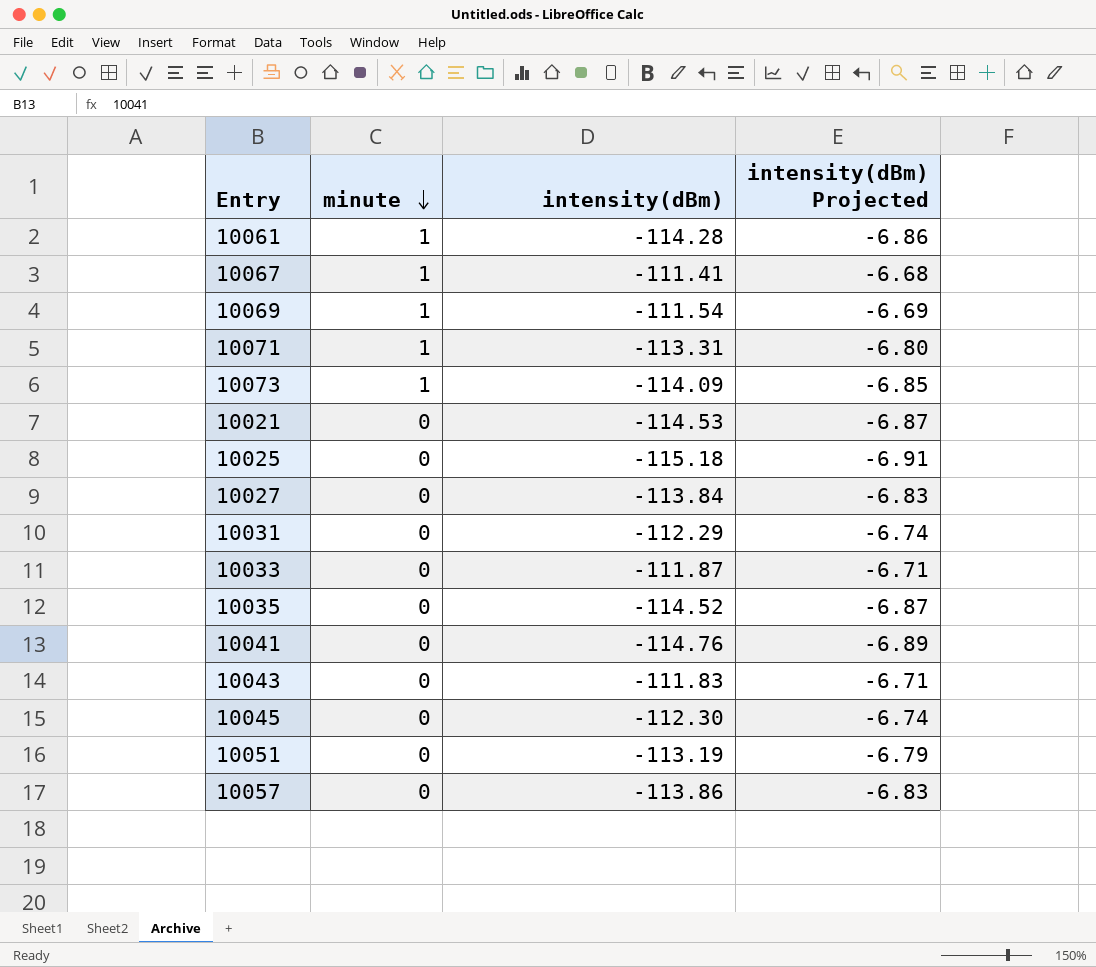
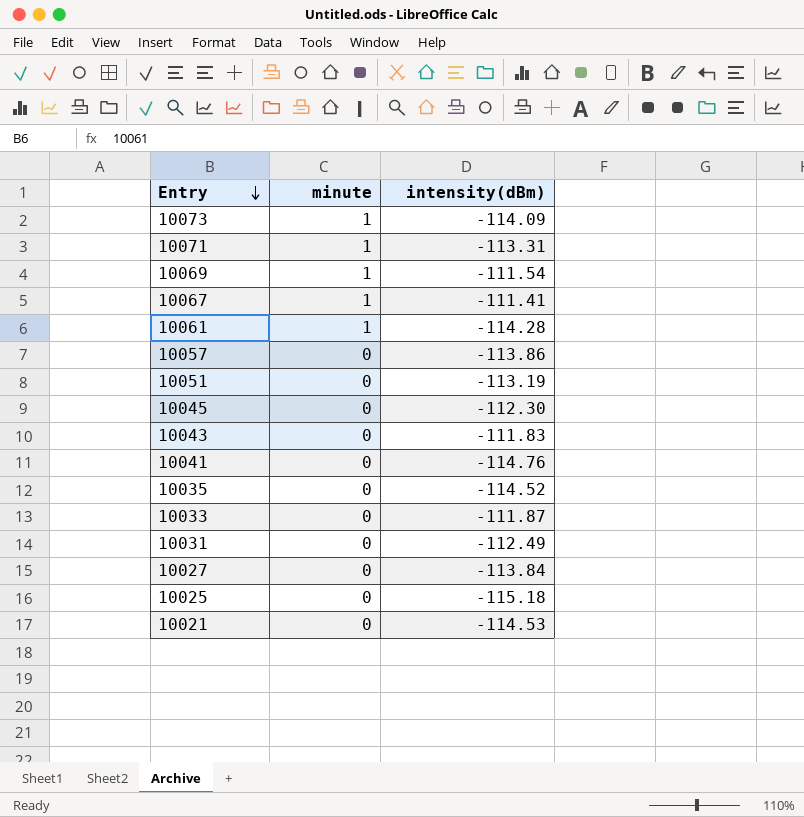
row order: minute descending -> Entry descending
column intensity(dBm) Projected | formula: [intensity(dBm)] * 0.06 -> none
10031 | intensity(dBm): -112.29 -> -112.49

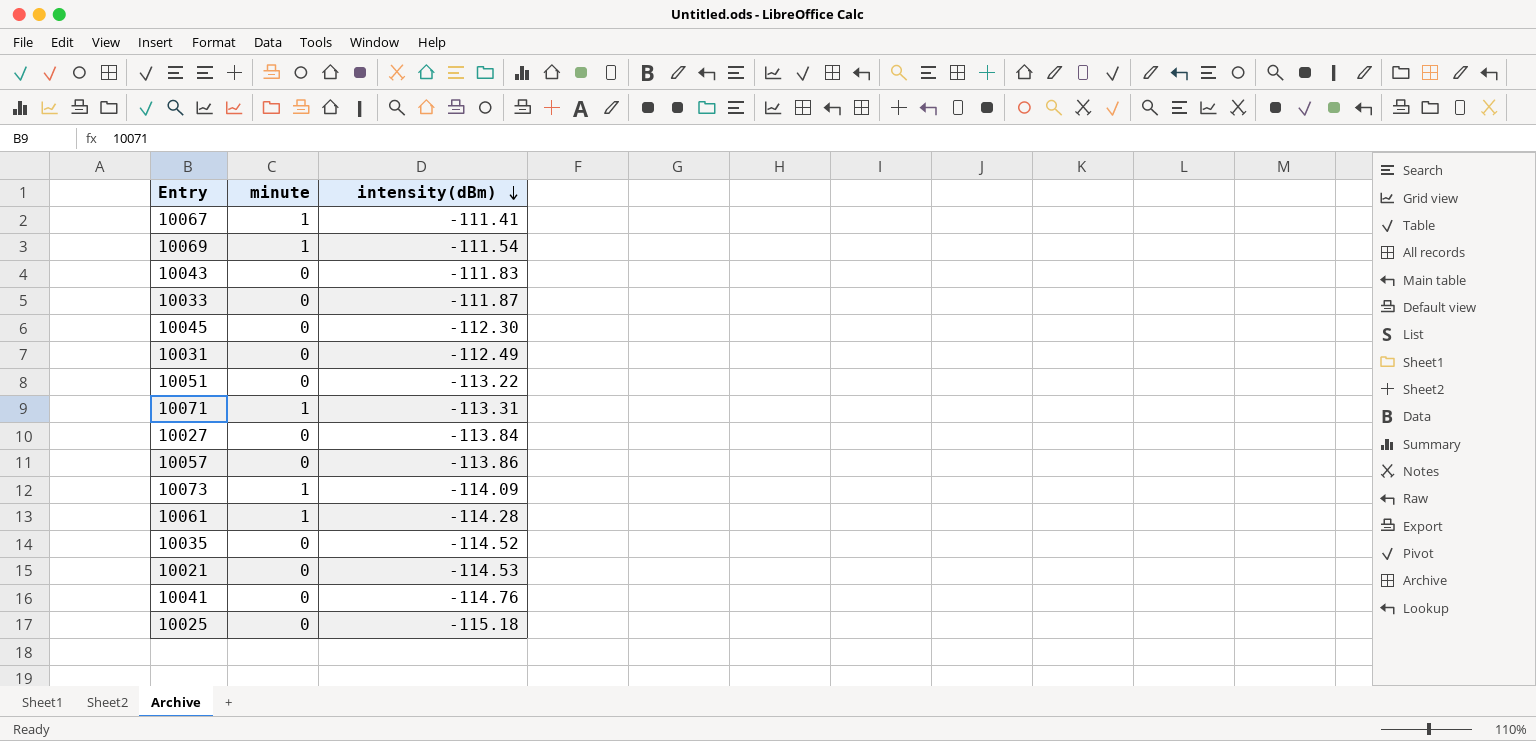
row order: Entry descending -> intensity(dBm) descending
10051 | intensity(dBm): -113.19 -> -113.22

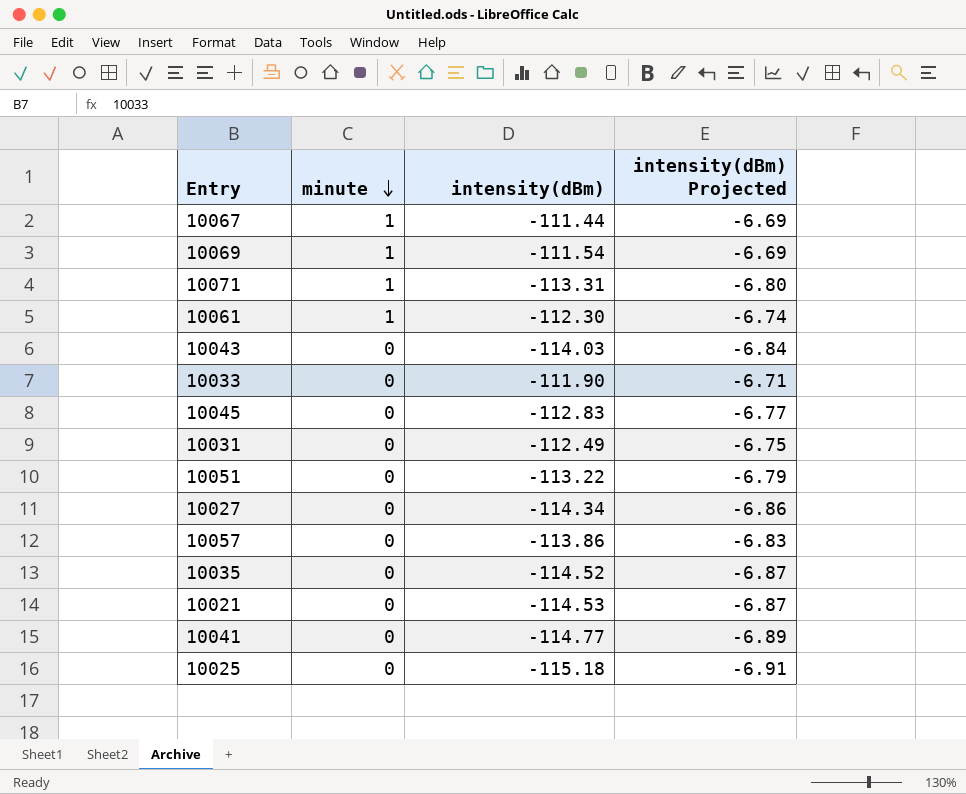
row order: intensity(dBm) descending -> minute descending
column intensity(dBm) Projected | formula: none -> [intensity(dBm)] * 0.06
row 10073: 1 | -114.09 -> none
10067 | intensity(dBm): -111.41 -> -111.44
10061 | intensity(dBm): -114.28 -> -112.30
10043 | intensity(dBm): -111.83 -> -114.03
10033 | intensity(dBm): -111.87 -> -111.90
10045 | intensity(dBm): -112.30 -> -112.83
10027 | intensity(dBm): -113.84 -> -114.34
10041 | intensity(dBm): -114.76 -> -114.77

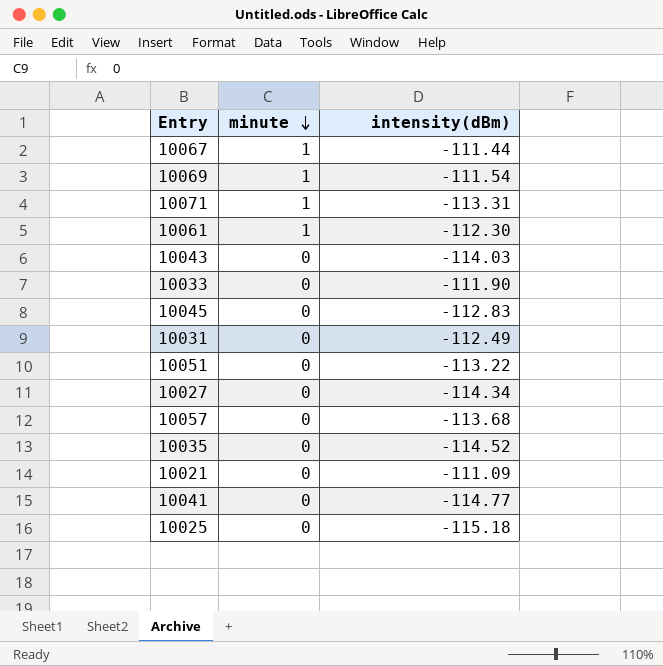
column intensity(dBm) Projected | formula: [intensity(dBm)] * 0.06 -> none
10057 | intensity(dBm): -113.86 -> -113.68
10021 | intensity(dBm): -114.53 -> -111.09

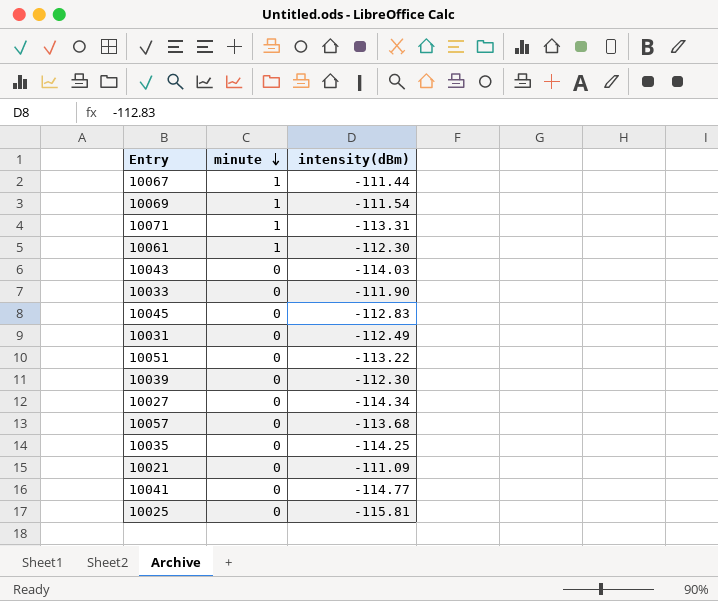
row 10039: none -> 0 | -112.30
10035 | intensity(dBm): -114.52 -> -114.25
10025 | intensity(dBm): -115.18 -> -115.81

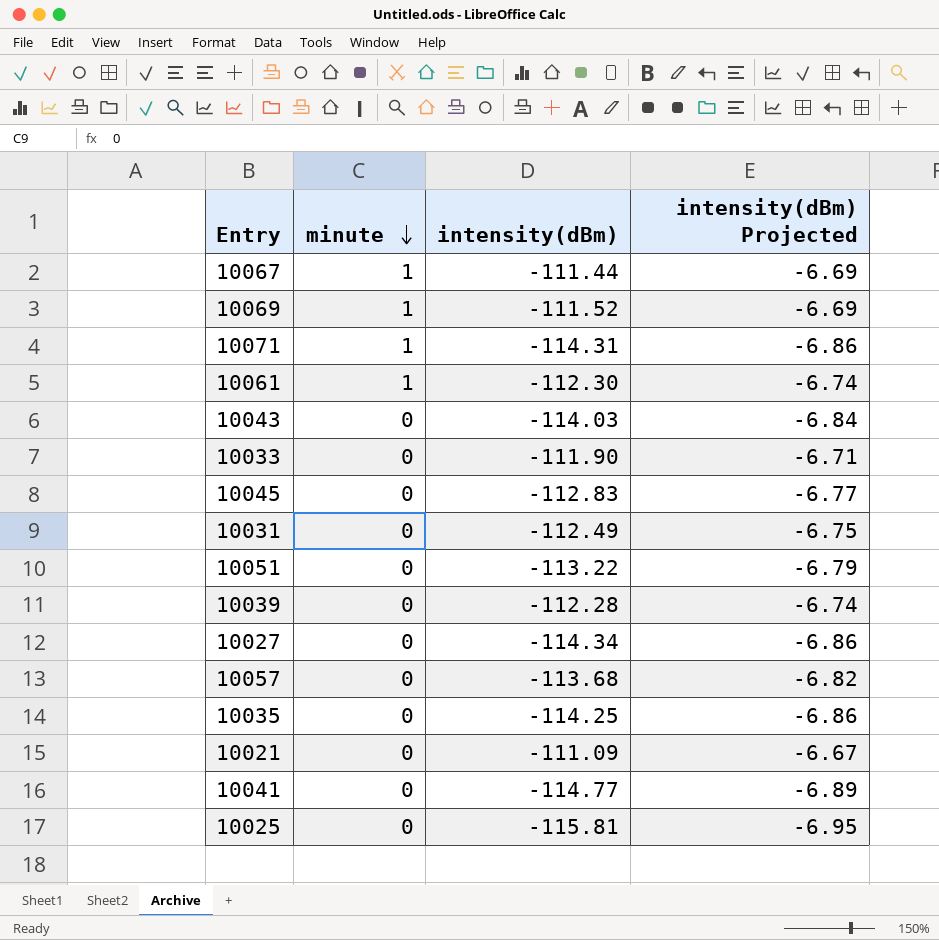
column intensity(dBm) Projected | formula: none -> [intensity(dBm)] * 0.06
10069 | intensity(dBm): -111.54 -> -111.52
10071 | intensity(dBm): -113.31 -> -114.31
10039 | intensity(dBm): -112.30 -> -112.28

